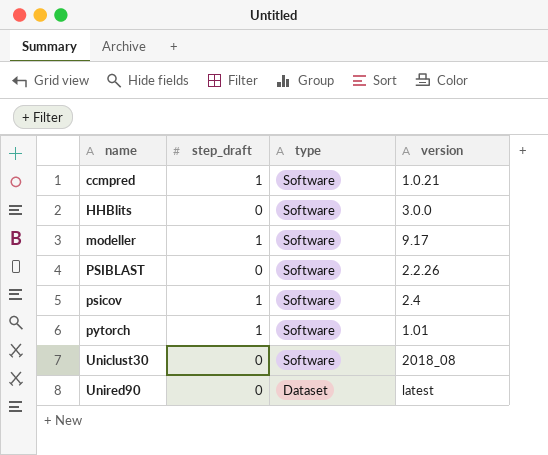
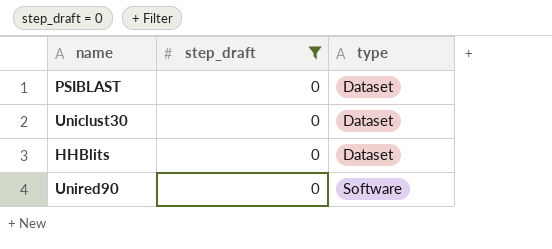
filter: none -> step_draft = 0
row order: name ascending -> type ascending
column version | position: 4 -> none
PSIBLAST | type: Software -> Dataset
Uniclust30 | type: Software -> Dataset
HHBlits | type: Software -> Dataset
Unired90 | type: Dataset -> Software

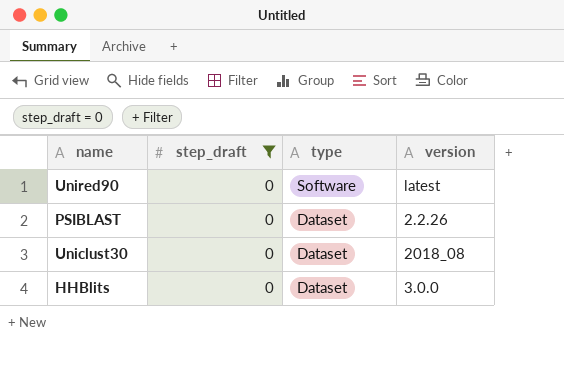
row order: type ascending -> type descending
column version | position: none -> 4

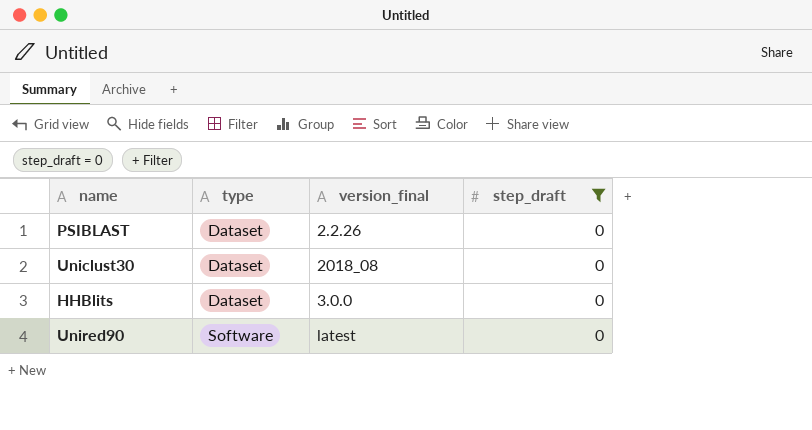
row order: type descending -> type ascending
column name: version -> version_final
column step_draft | position: 2 -> 4

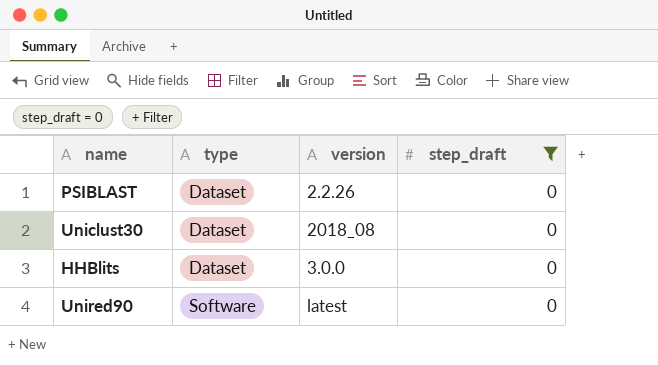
column name: version_final -> version

